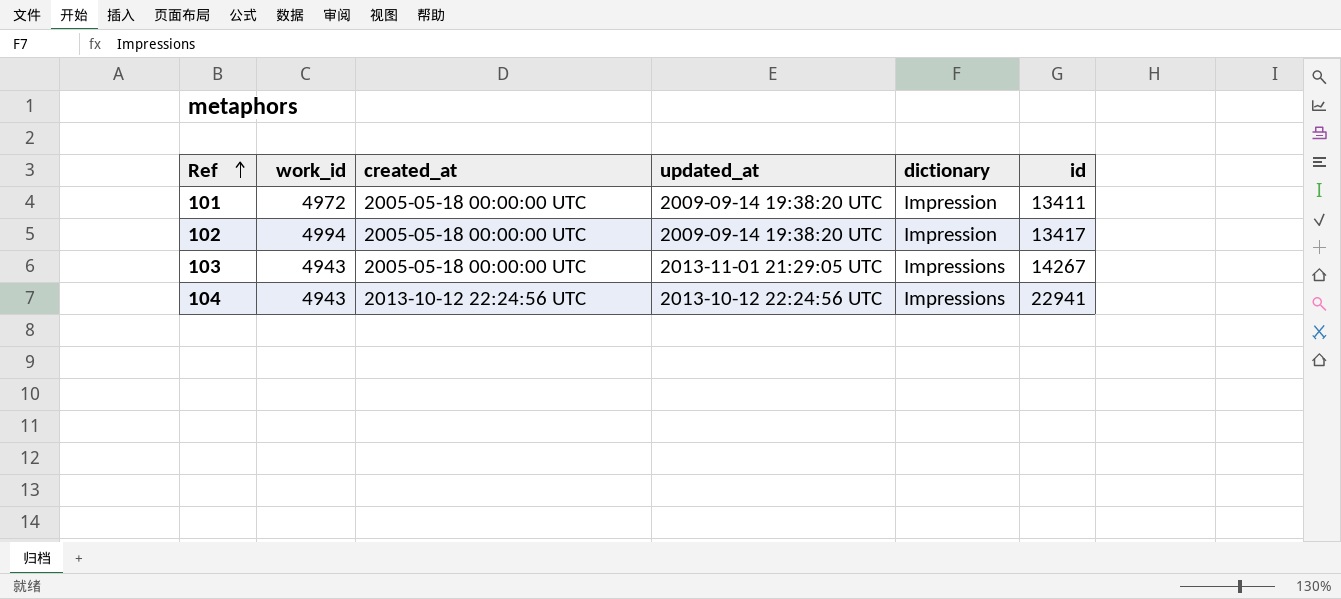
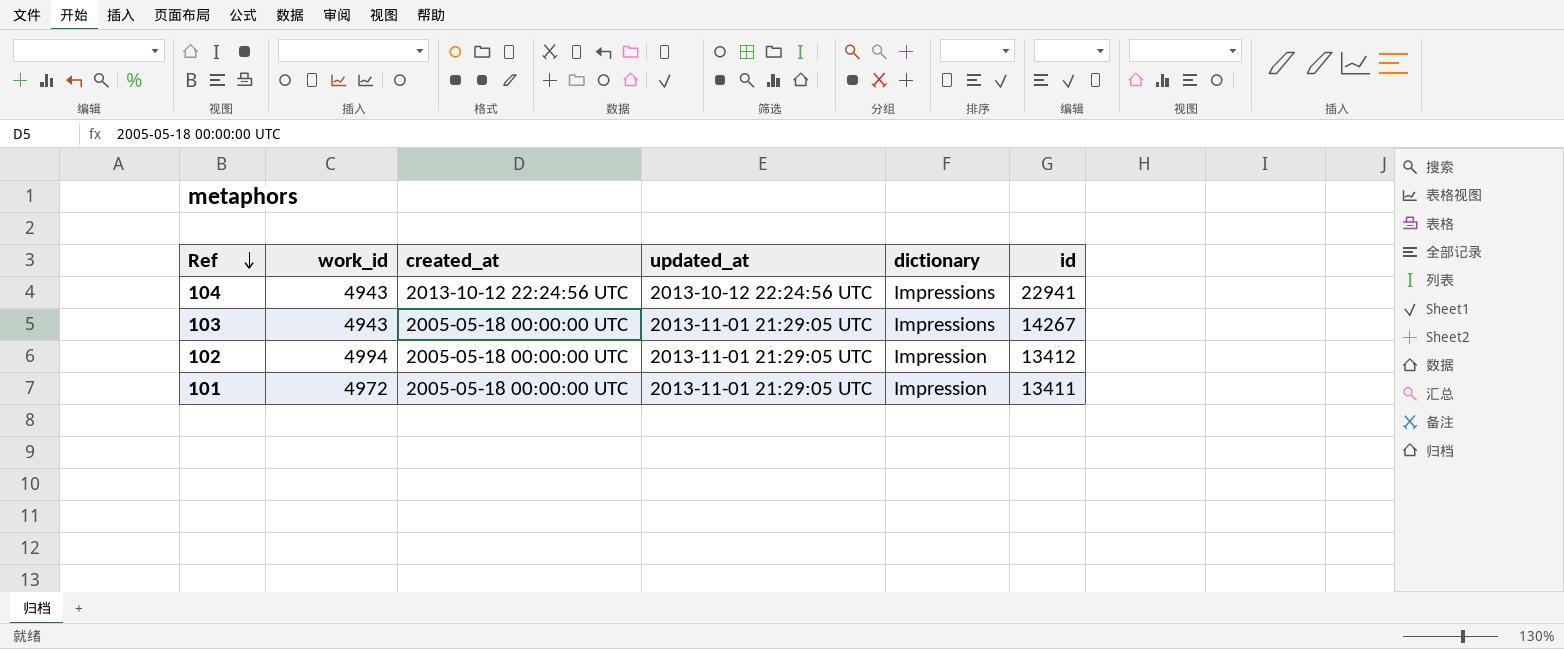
row order: Ref ascending -> Ref descending
102 | updated_at: 2009-09-14 19:38:20 UTC -> 2013-11-01 21:29:05 UTC
102 | id: 13417 -> 13412
101 | updated_at: 2009-09-14 19:38:20 UTC -> 2013-11-01 21:29:05 UTC

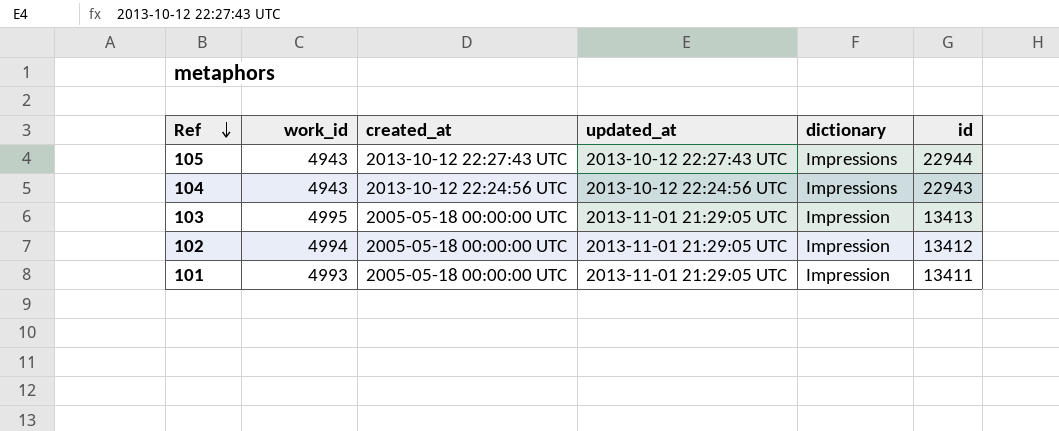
row 105: none -> 4943 | 2013-10-12 22:27:43 UTC | 2013-10-12 22:27:43 UTC | Impressions | 22944
104 | id: 22941 -> 22943
103 | work_id: 4943 -> 4995
103 | dictionary: Impressions -> Impression
103 | id: 14267 -> 13413
101 | work_id: 4972 -> 4993

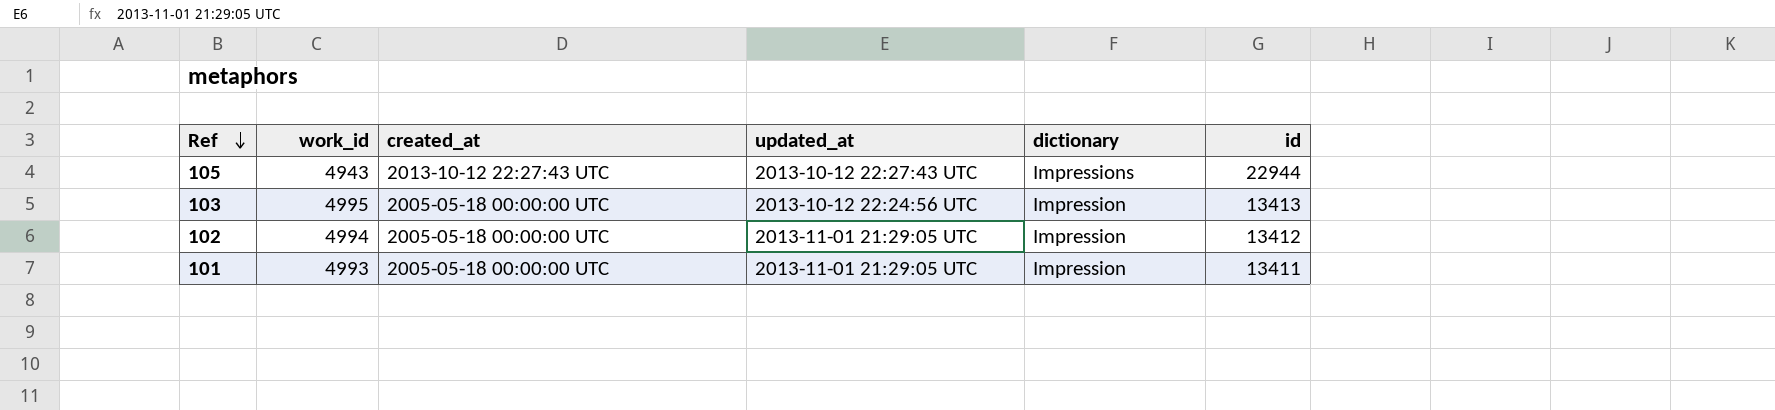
row 104: 4943 | 2013-10-12 22:24:56 UTC | 2013-10-12 22:24:56 UTC | Impressions | 22943 -> none
103 | updated_at: 2013-11-01 21:29:05 UTC -> 2013-10-12 22:24:56 UTC

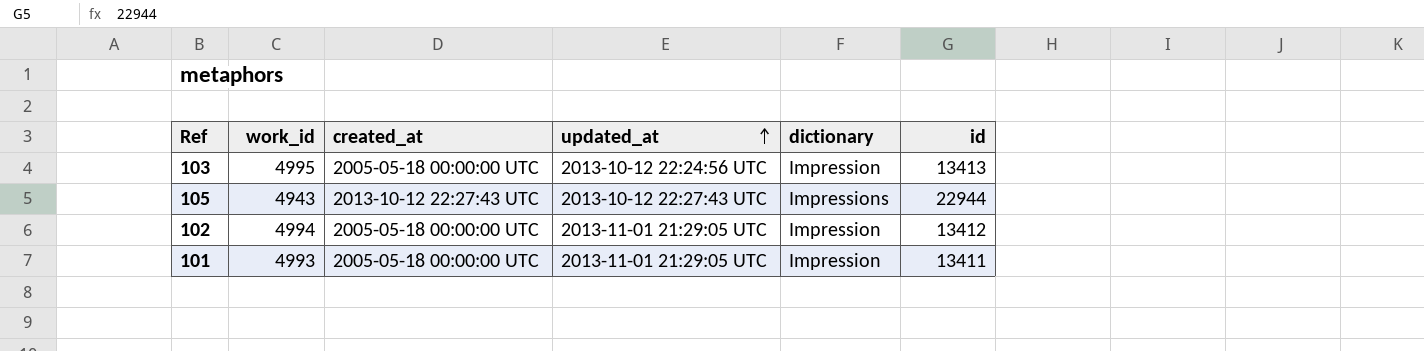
row order: Ref descending -> updated_at ascending

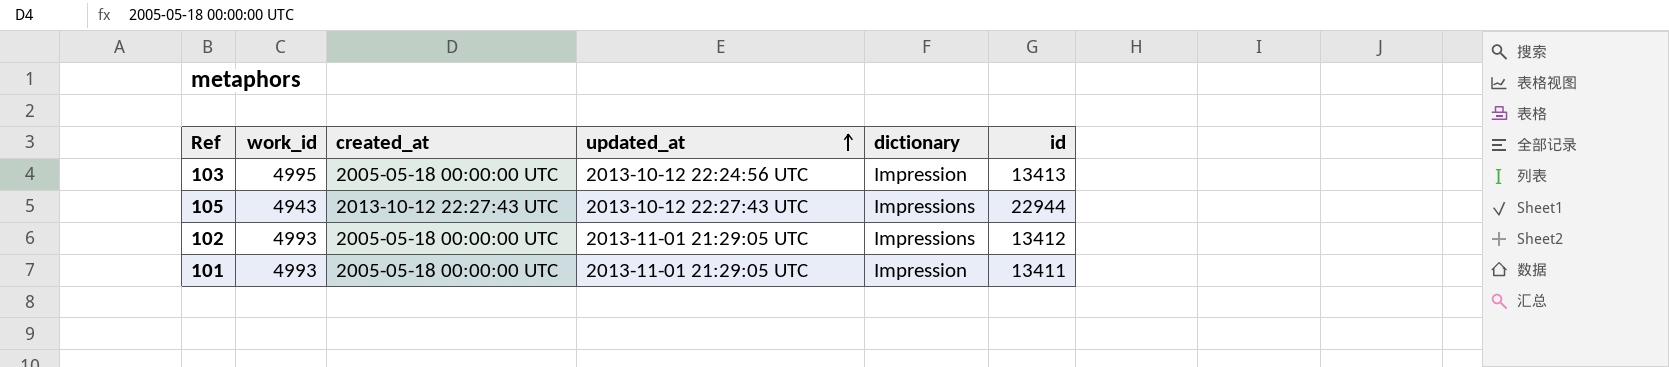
102 | work_id: 4994 -> 4993
102 | dictionary: Impression -> Impressions

